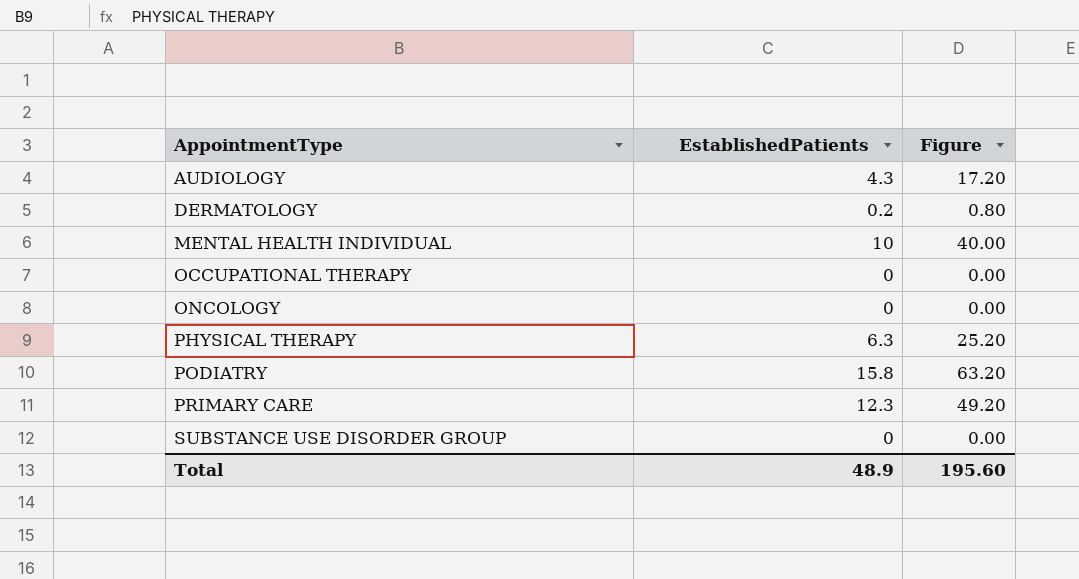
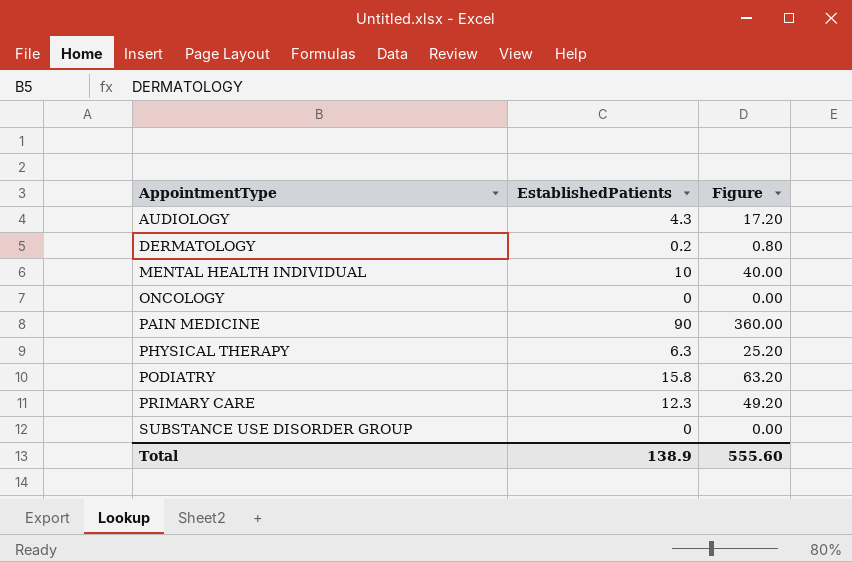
row OCCUPATIONAL THERAPY: 0 | 0.00 -> none
row PAIN MEDICINE: none -> 90 | 360.00
Total | EstablishedPatients: 48.9 -> 138.9
Total | Figure: 195.60 -> 555.60

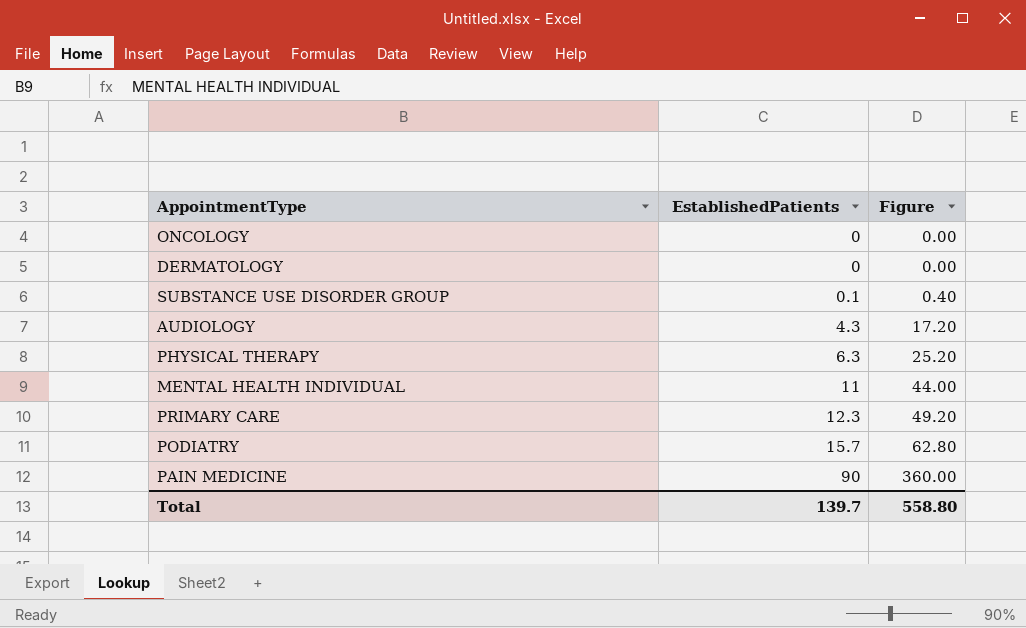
row order: AppointmentType ascending -> EstablishedPatients ascending
DERMATOLOGY | EstablishedPatients: 0.2 -> 0
DERMATOLOGY | Figure: 0.80 -> 0.00
SUBSTANCE USE DISORDER GROUP | EstablishedPatients: 0 -> 0.1
SUBSTANCE USE DISORDER GROUP | Figure: 0.00 -> 0.40
MENTAL HEALTH INDIVIDUAL | EstablishedPatients: 10 -> 11
MENTAL HEALTH INDIVIDUAL | Figure: 40.00 -> 44.00
PODIATRY | EstablishedPatients: 15.8 -> 15.7
PODIATRY | Figure: 63.20 -> 62.80
Total | EstablishedPatients: 138.9 -> 139.7
Total | Figure: 555.60 -> 558.80

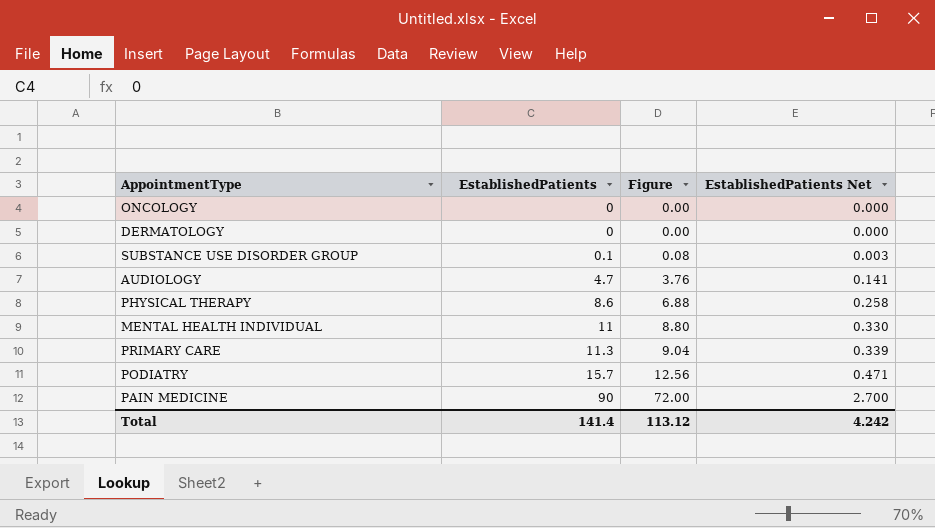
column Figure | formula: [EstablishedPatients] * 4 -> [EstablishedPatients] * 0.8
column EstablishedPatients Net | formula: none -> [EstablishedPatients] * 0.03
AUDIOLOGY | EstablishedPatients: 4.3 -> 4.7
PHYSICAL THERAPY | EstablishedPatients: 6.3 -> 8.6
PRIMARY CARE | EstablishedPatients: 12.3 -> 11.3
Total | EstablishedPatients: 139.7 -> 141.4
Total | Figure: 558.80 -> 113.12

